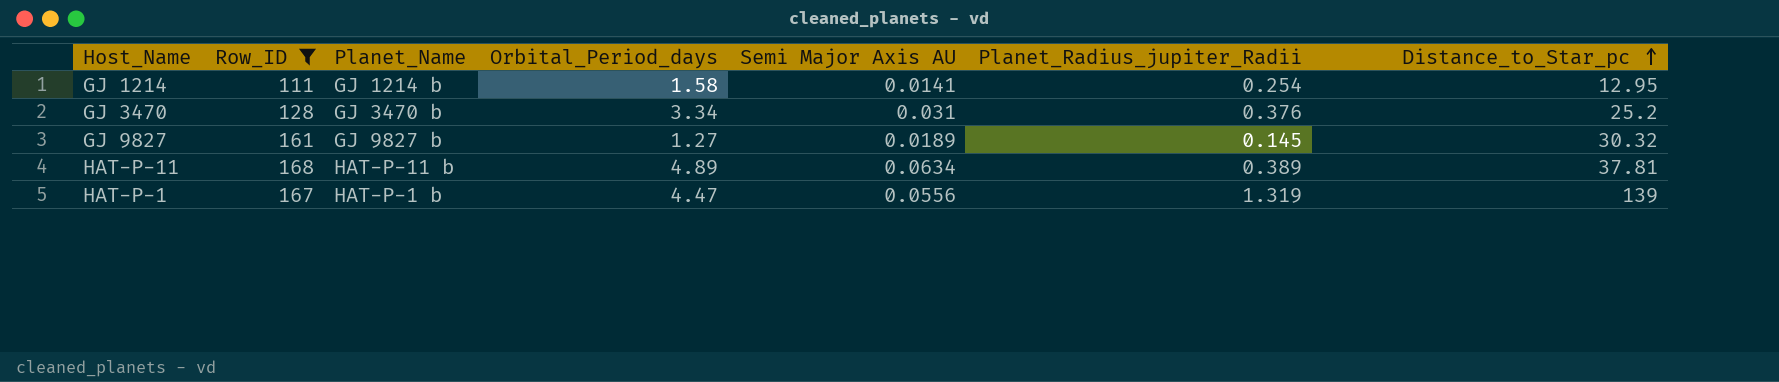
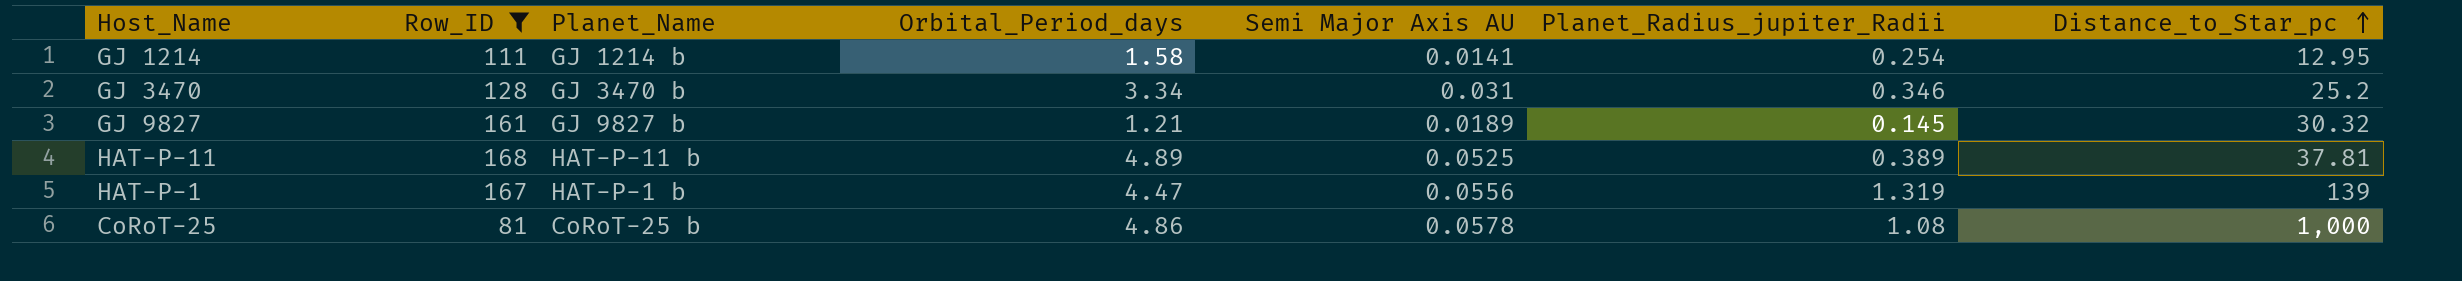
GJ 3470 | Planet_Radius_jupiter_Radii: 0.376 -> 0.346
GJ 9827 | Orbital_Period_days: 1.27 -> 1.21
HAT-P-11 | Semi Major Axis AU: 0.0634 -> 0.0525
row CoRoT-25: none -> 81 | CoRoT-25 b | 4.86 | 0.0578 | 1.08 | 1,000

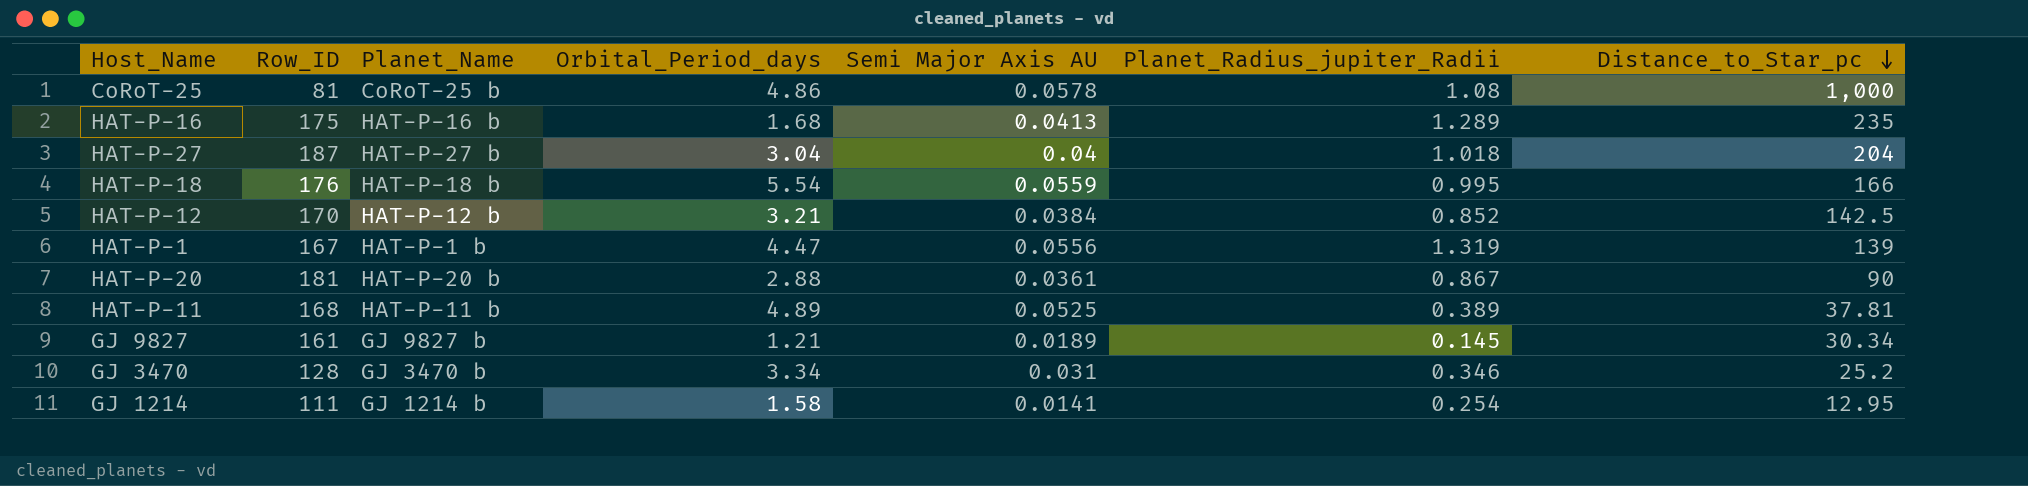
filter: Row_ID <= 168 -> none
row order: Distance_to_Star_pc ascending -> Distance_to_Star_pc descending
GJ 9827 | Distance_to_Star_pc: 30.32 -> 30.34

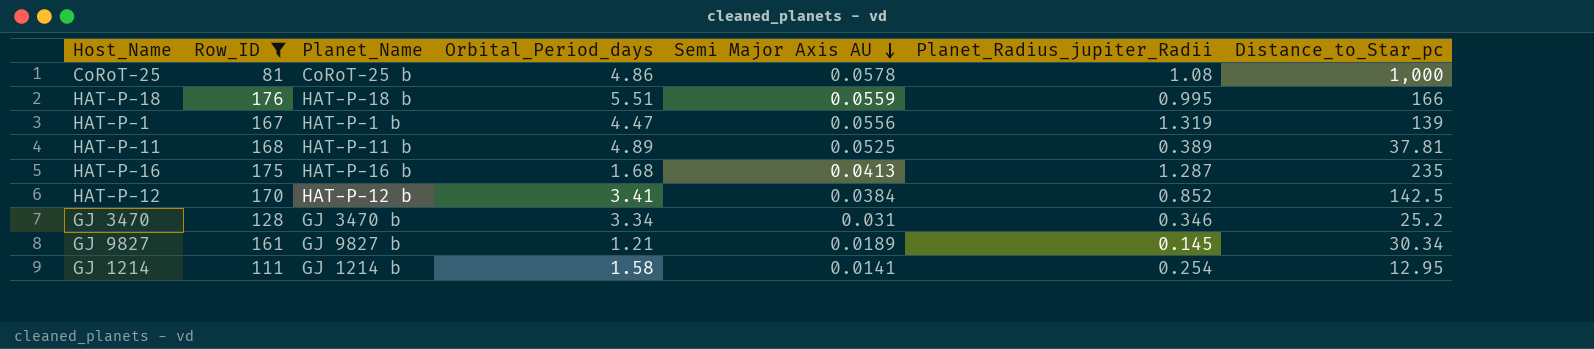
filter: none -> Row_ID <= 176
row order: Distance_to_Star_pc descending -> Semi Major Axis AU descending
HAT-P-18 | Orbital_Period_days: 5.54 -> 5.51
HAT-P-16 | Planet_Radius_jupiter_Radii: 1.289 -> 1.287
HAT-P-12 | Orbital_Period_days: 3.21 -> 3.41

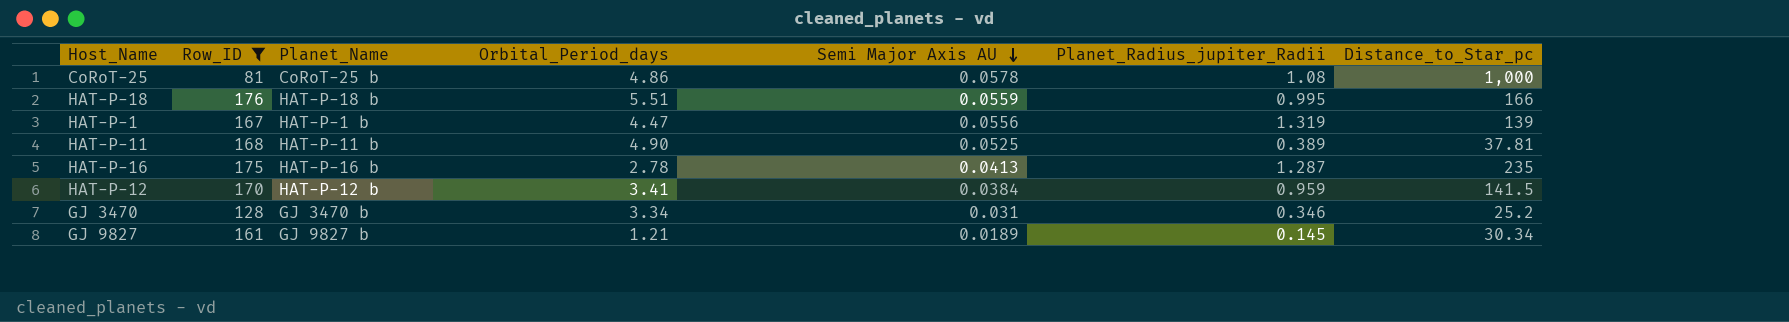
row GJ 1214: 111 | GJ 1214 b | 1.58 | 0.0141 | 0.254 | 12.95 -> none
HAT-P-11 | Orbital_Period_days: 4.89 -> 4.90
HAT-P-16 | Orbital_Period_days: 1.68 -> 2.78
HAT-P-12 | Planet_Radius_jupiter_Radii: 0.852 -> 0.959
HAT-P-12 | Distance_to_Star_pc: 142.5 -> 141.5

